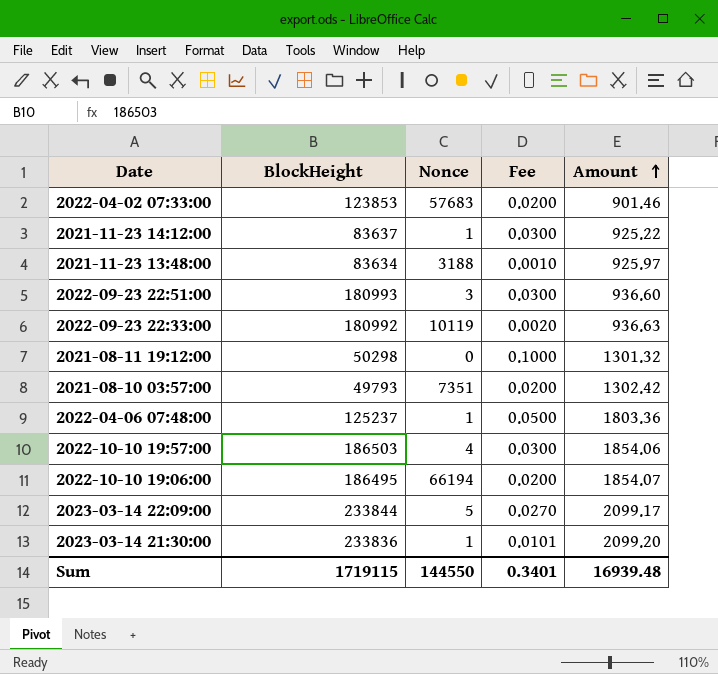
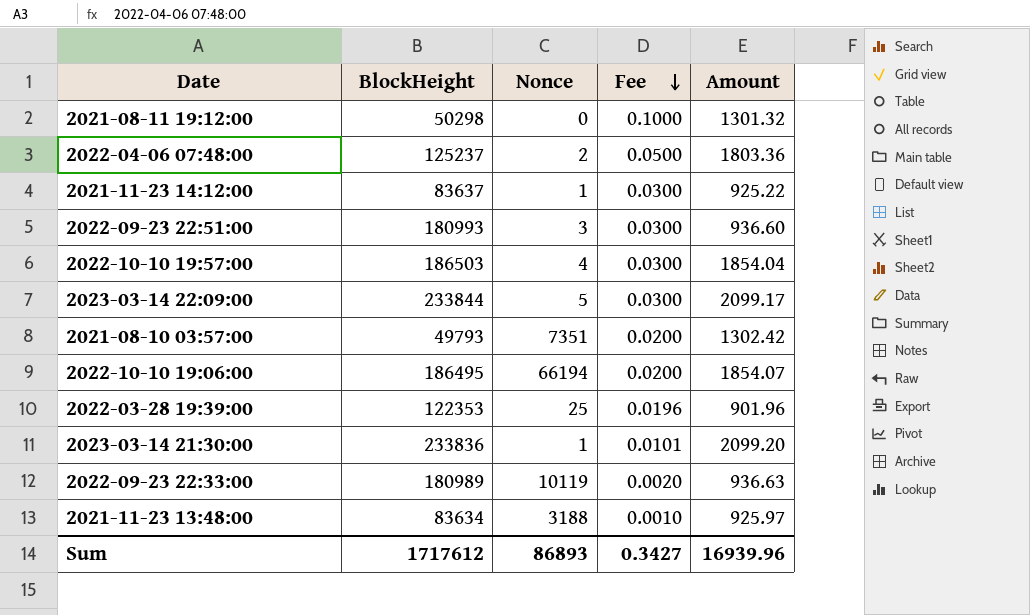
row order: Amount ascending -> Fee descending
row 2022-04-02 07:33:00: 123853 | 57683 | 0.0200 | 901.46 -> none
2022-04-06 07:48:00 | Nonce: 1 -> 2
2022-10-10 19:57:00 | Amount: 1854.06 -> 1854.04
2023-03-14 22:09:00 | Fee: 0.0270 -> 0.0300
row 2022-03-28 19:39:00: none -> 122353 | 25 | 0.0196 | 901.96
2022-09-23 22:33:00 | BlockHeight: 180992 -> 180989
Sum | BlockHeight: 1719115 -> 1717612
Sum | Nonce: 144550 -> 86893
Sum | Fee: 0.3401 -> 0.3427
Sum | Amount: 16939.48 -> 16939.96

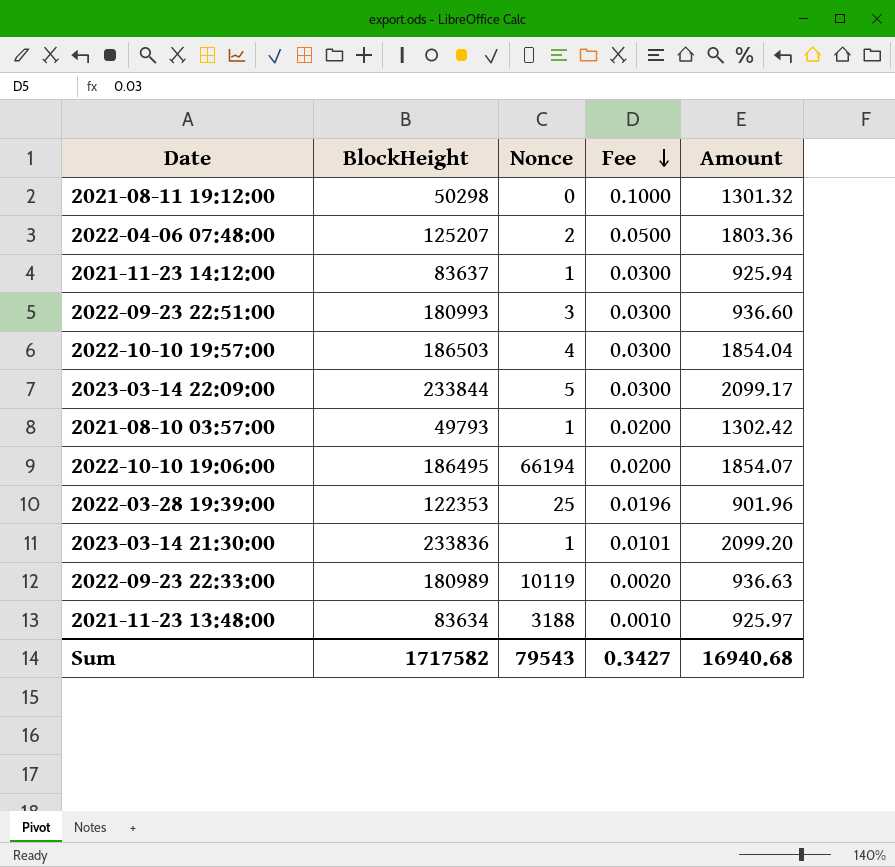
2022-04-06 07:48:00 | BlockHeight: 125237 -> 125207
2021-11-23 14:12:00 | Amount: 925.22 -> 925.94
2021-08-10 03:57:00 | Nonce: 7351 -> 1
Sum | BlockHeight: 1717612 -> 1717582
Sum | Nonce: 86893 -> 79543
Sum | Amount: 16939.96 -> 16940.68

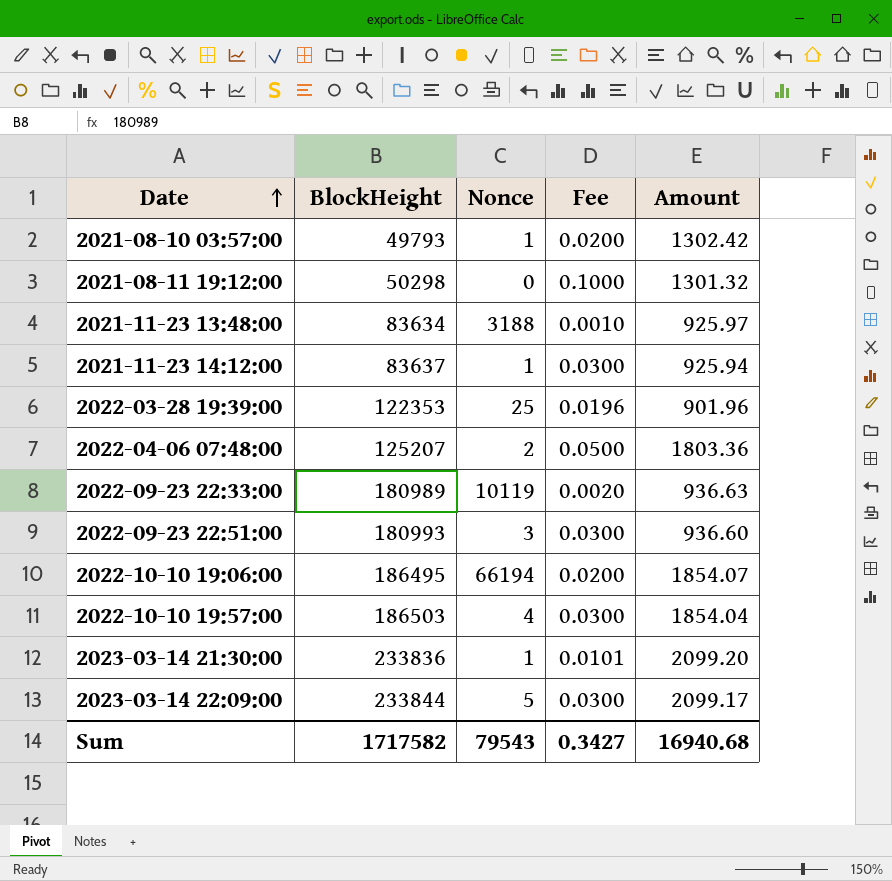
row order: Fee descending -> Date ascending

